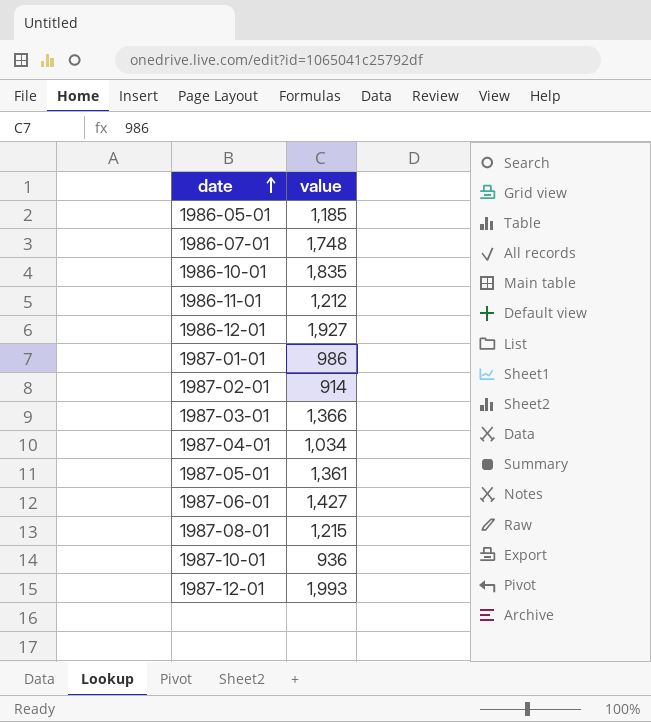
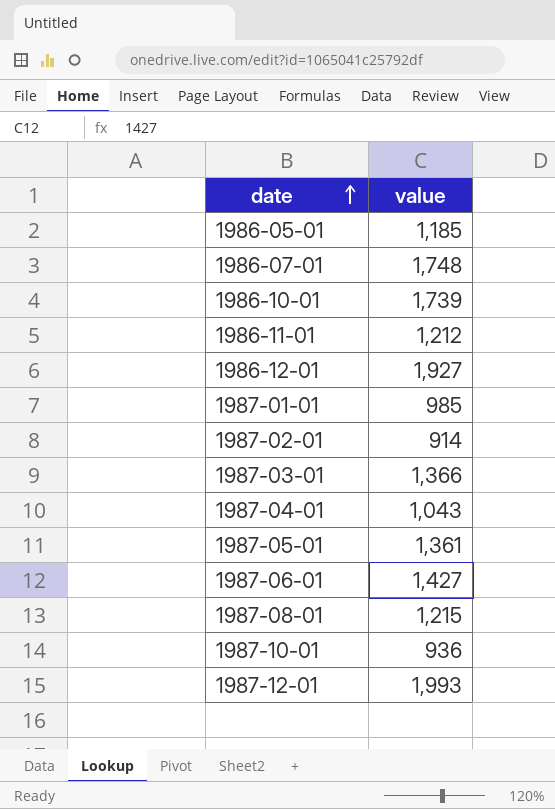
1986-10-01 | value: 1,835 -> 1,739
1987-01-01 | value: 986 -> 985
1987-04-01 | value: 1,034 -> 1,043

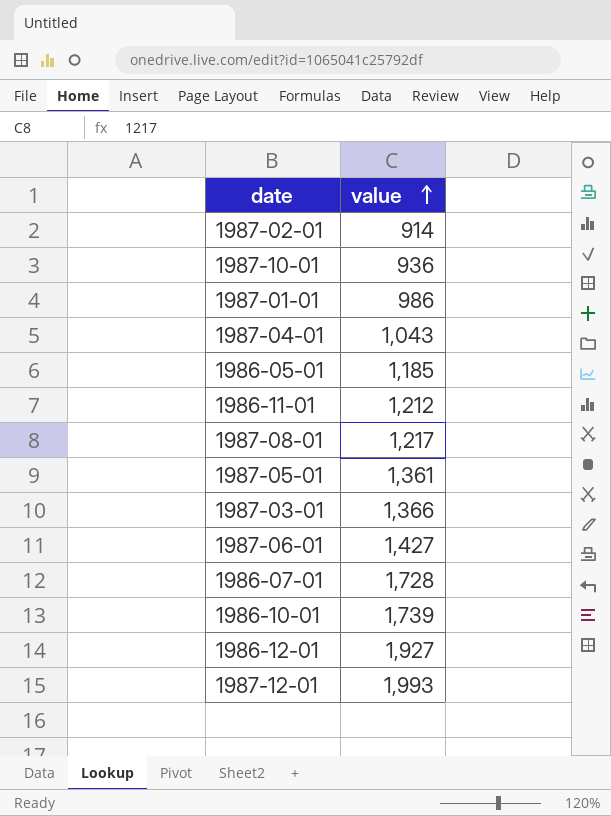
row order: date ascending -> value ascending
1987-01-01 | value: 985 -> 986
1987-08-01 | value: 1,215 -> 1,217
1986-07-01 | value: 1,748 -> 1,728

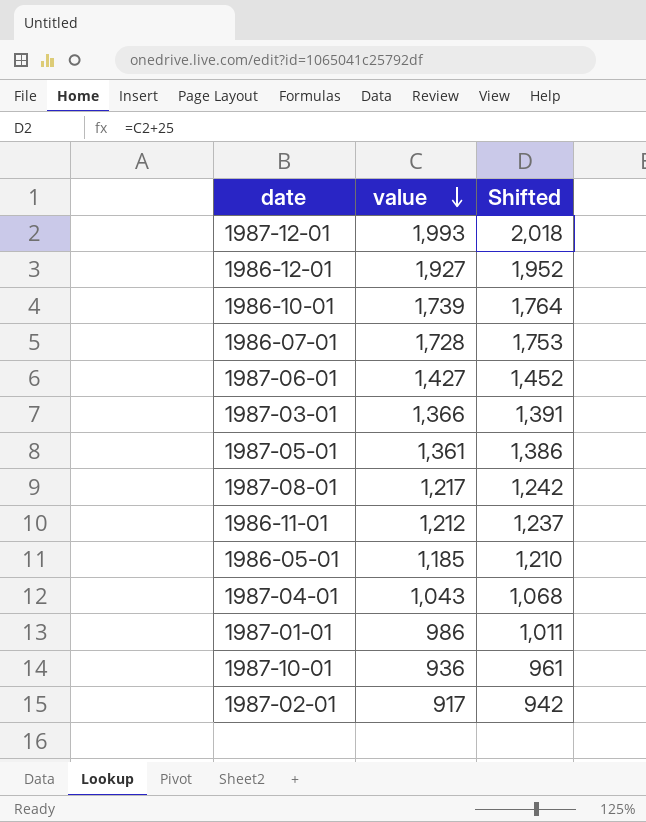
row order: value ascending -> value descending
column Shifted | formula: none -> [value] + 25
1987-02-01 | value: 914 -> 917

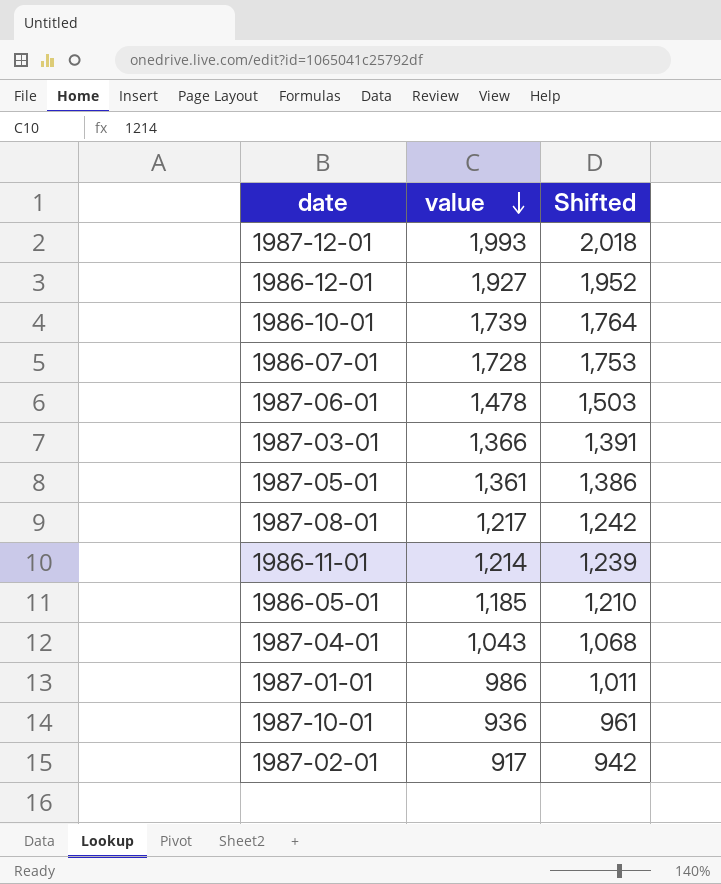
1987-06-01 | value: 1,427 -> 1,478
1987-06-01 | Shifted: 1,452 -> 1,503
1986-11-01 | value: 1,212 -> 1,214
1986-11-01 | Shifted: 1,237 -> 1,239

